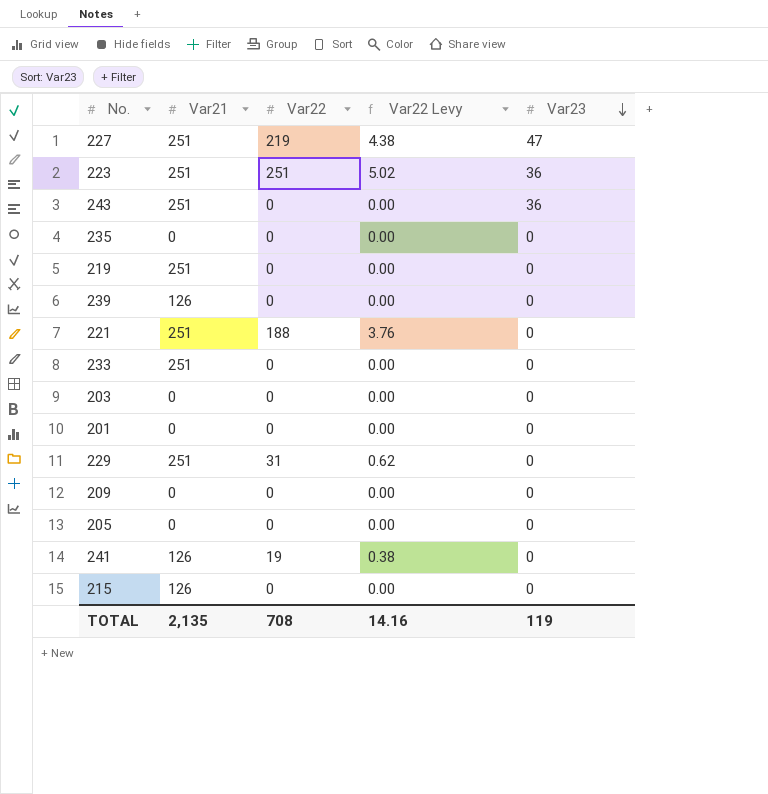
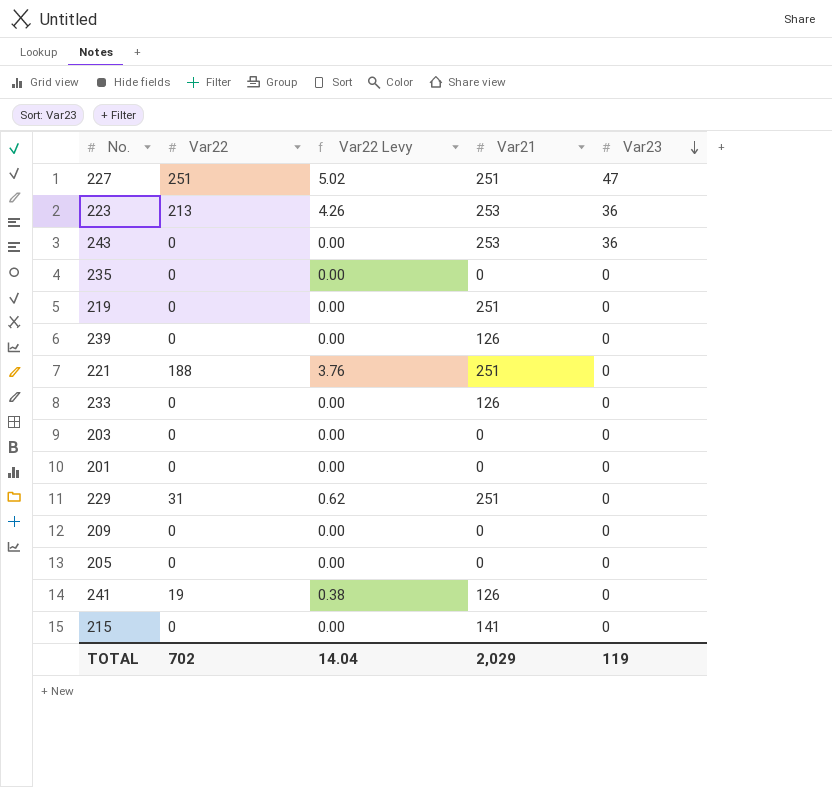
column Var21 | position: 2 -> 4
227 | Var22: 219 -> 251
227 | Var22 Levy: 4.38 -> 5.02
223 | Var22: 251 -> 213
223 | Var22 Levy: 5.02 -> 4.26
223 | Var21: 251 -> 253
243 | Var21: 251 -> 253
233 | Var21: 251 -> 126
215 | Var21: 126 -> 141
TOTAL | Var22: 708 -> 702
TOTAL | Var22 Levy: 14.16 -> 14.04
TOTAL | Var21: 2,135 -> 2,029

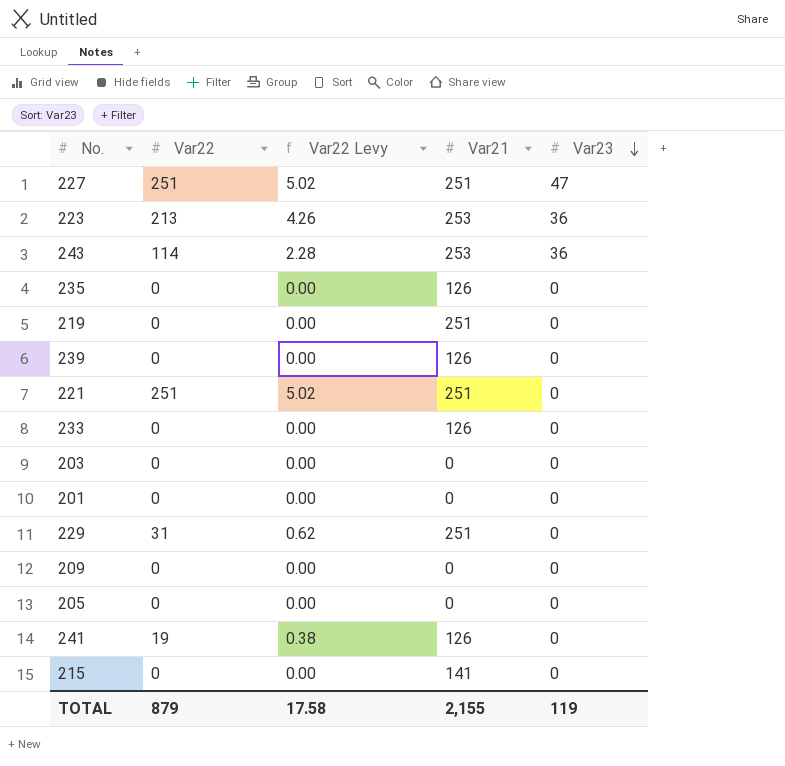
243 | Var22: 0 -> 114
243 | Var22 Levy: 0.00 -> 2.28
235 | Var21: 0 -> 126
221 | Var22: 188 -> 251
221 | Var22 Levy: 3.76 -> 5.02
TOTAL | Var22: 702 -> 879
TOTAL | Var22 Levy: 14.04 -> 17.58
TOTAL | Var21: 2,029 -> 2,155

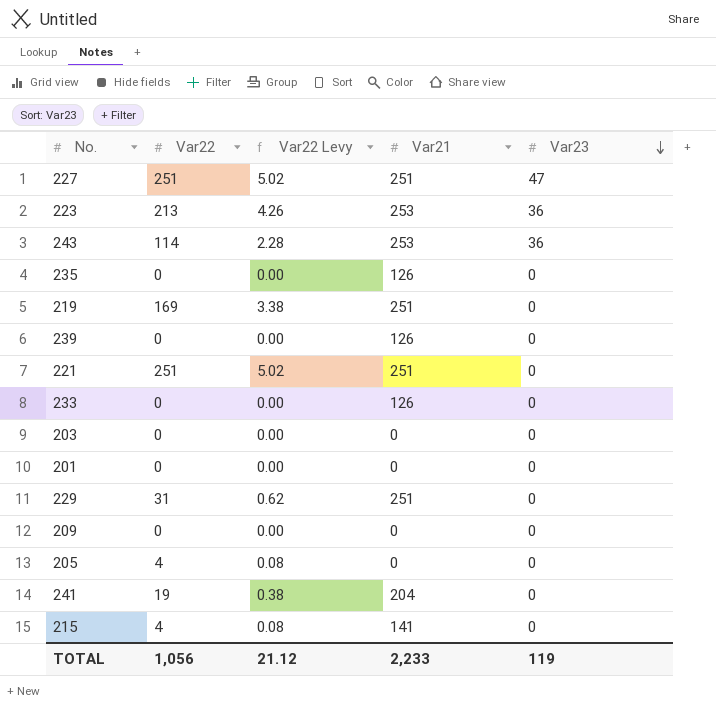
219 | Var22: 0 -> 169
219 | Var22 Levy: 0.00 -> 3.38
205 | Var22: 0 -> 4
205 | Var22 Levy: 0.00 -> 0.08
241 | Var21: 126 -> 204
215 | Var22: 0 -> 4
215 | Var22 Levy: 0.00 -> 0.08
TOTAL | Var22: 879 -> 1,056
TOTAL | Var22 Levy: 17.58 -> 21.12
TOTAL | Var21: 2,155 -> 2,233

